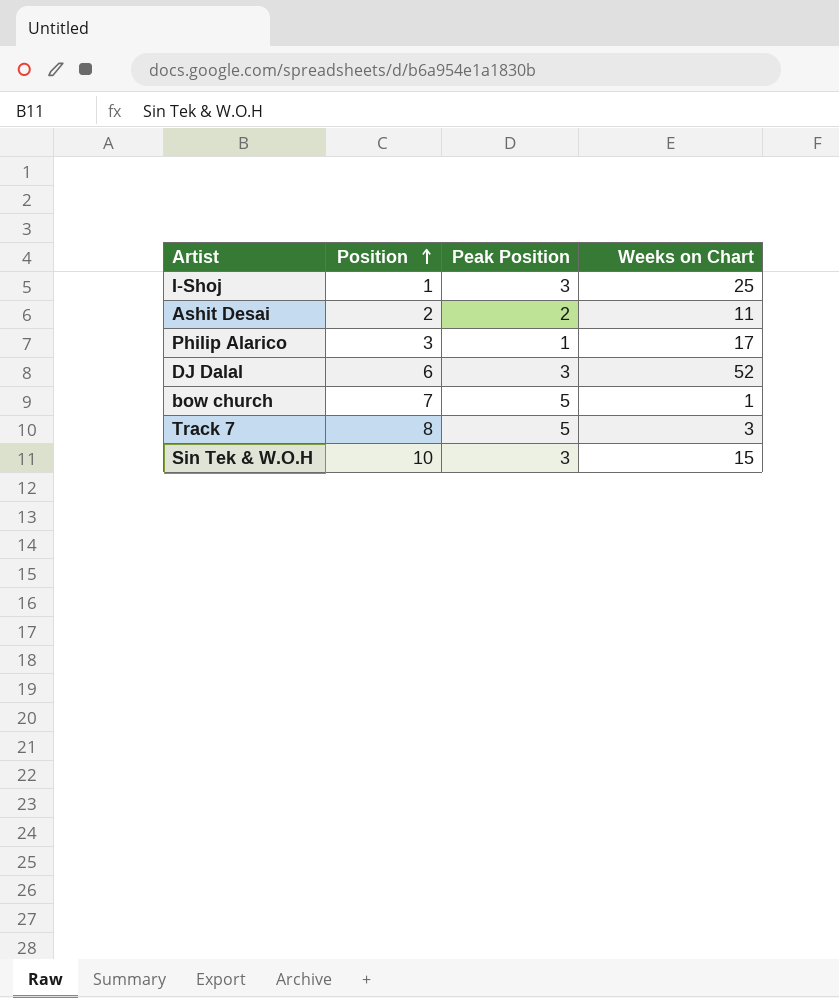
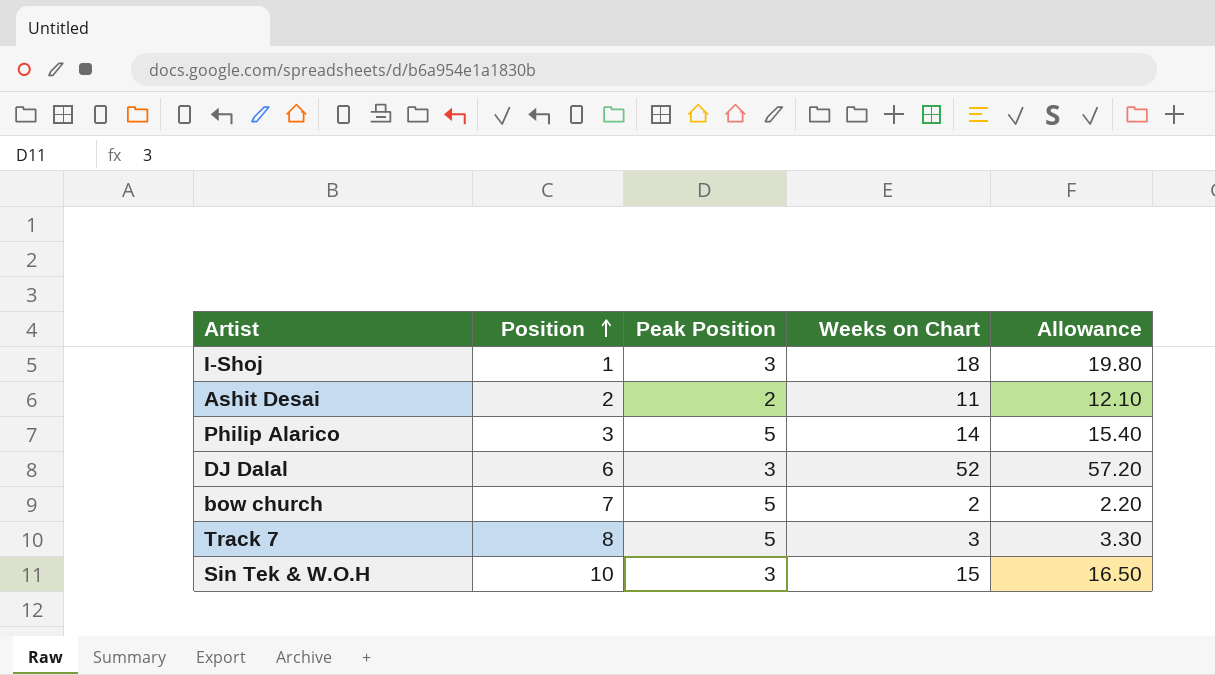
column Allowance | formula: none -> [Weeks on Chart] * 1.1
I-Shoj | Weeks on Chart: 25 -> 18
Philip Alarico | Peak Position: 1 -> 5
Philip Alarico | Weeks on Chart: 17 -> 14
bow church | Weeks on Chart: 1 -> 2

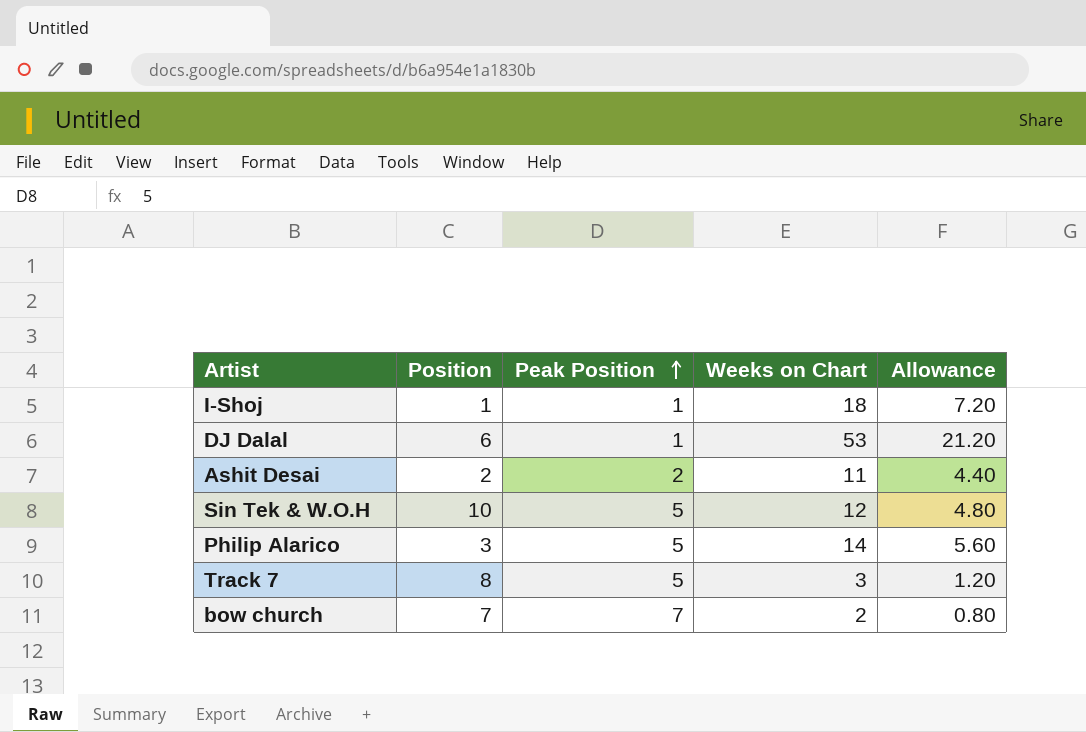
row order: Position ascending -> Peak Position ascending
column Allowance | formula: [Weeks on Chart] * 1.1 -> [Weeks on Chart] * 0.4
I-Shoj | Peak Position: 3 -> 1
DJ Dalal | Peak Position: 3 -> 1
DJ Dalal | Weeks on Chart: 52 -> 53
Sin Tek & W.O.H | Peak Position: 3 -> 5
Sin Tek & W.O.H | Weeks on Chart: 15 -> 12
bow church | Peak Position: 5 -> 7

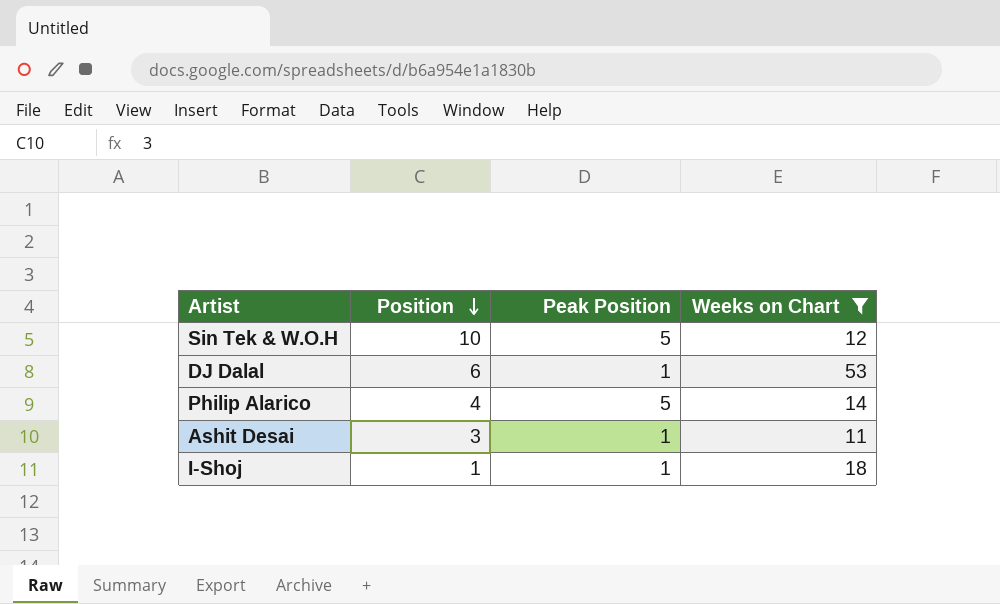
filter: none -> Weeks on Chart >= 11
row order: Peak Position ascending -> Position descending
column Allowance | formula: [Weeks on Chart] * 0.4 -> none
Philip Alarico | Position: 3 -> 4
Ashit Desai | Position: 2 -> 3
Ashit Desai | Peak Position: 2 -> 1

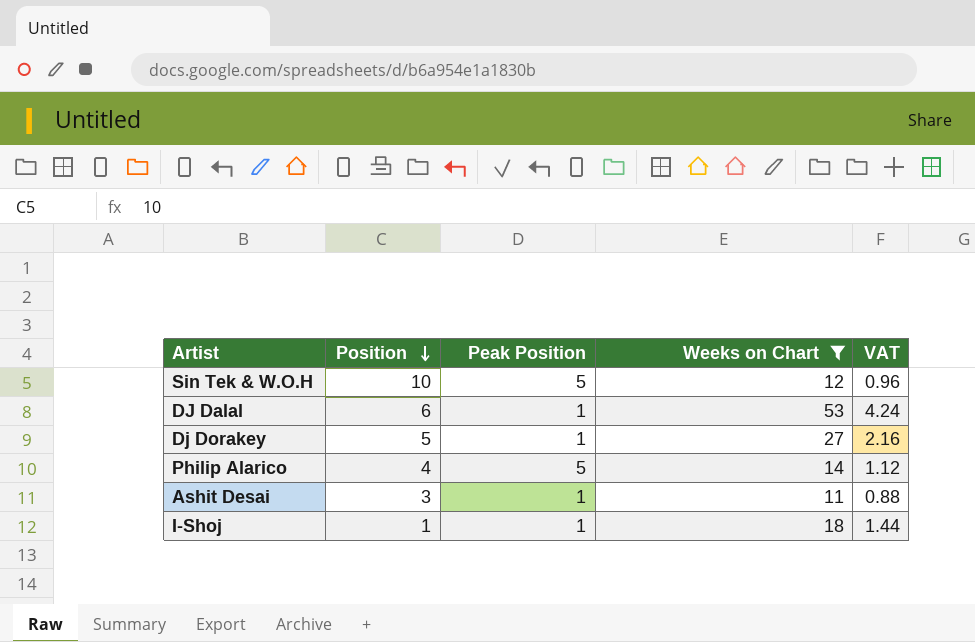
column VAT | formula: none -> [Weeks on Chart] * 0.08
row Dj Dorakey: none -> 5 | 1 | 27 | 2.16

